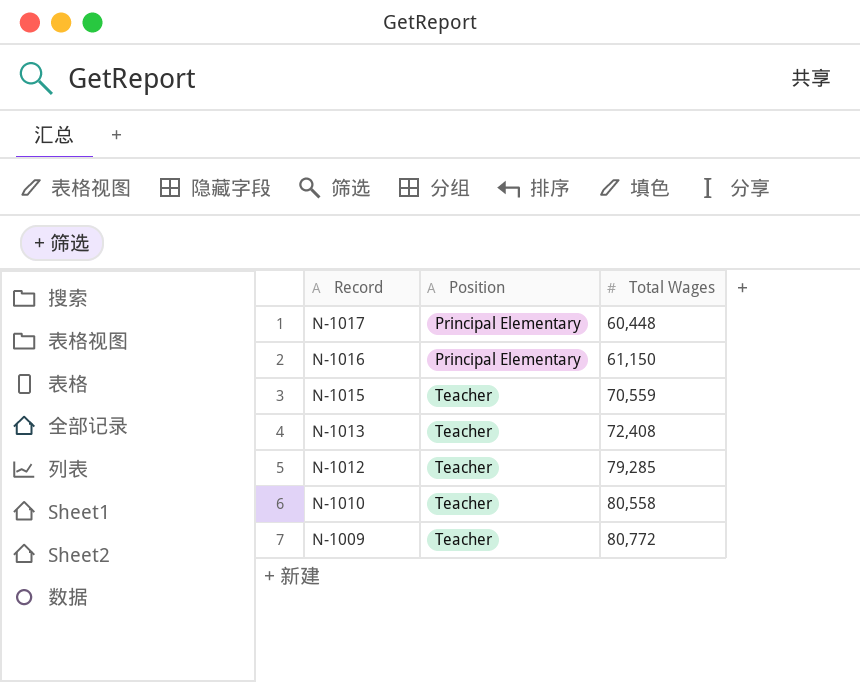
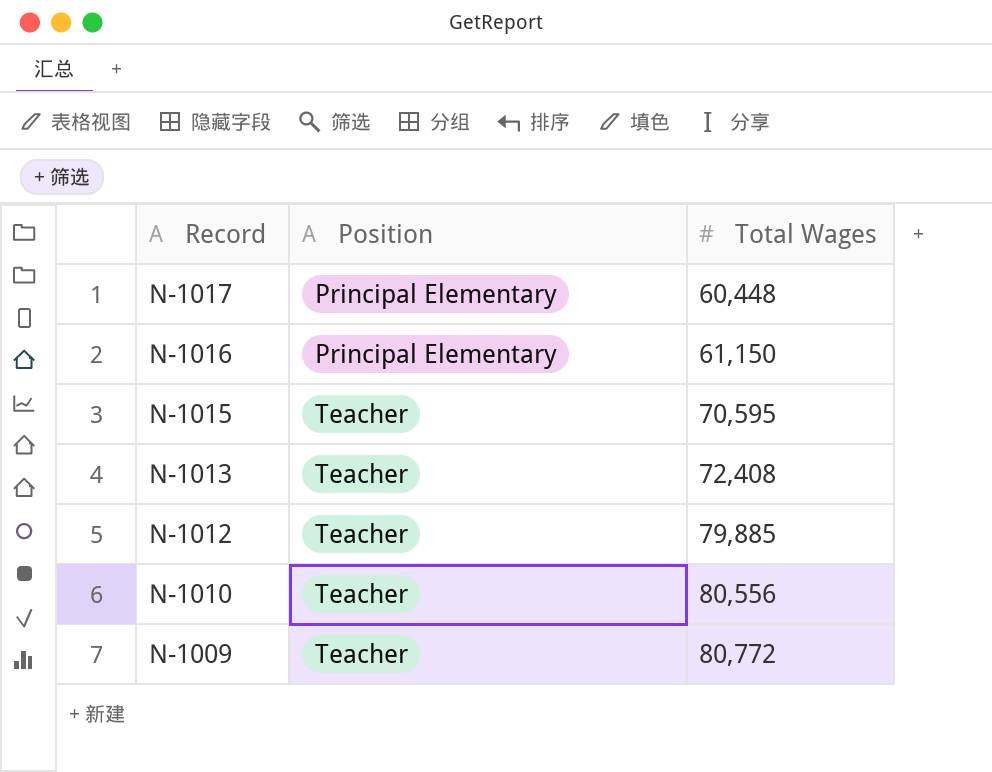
N-1015 | Total Wages: 70,559 -> 70,595
N-1012 | Total Wages: 79,285 -> 79,885
N-1010 | Total Wages: 80,558 -> 80,556

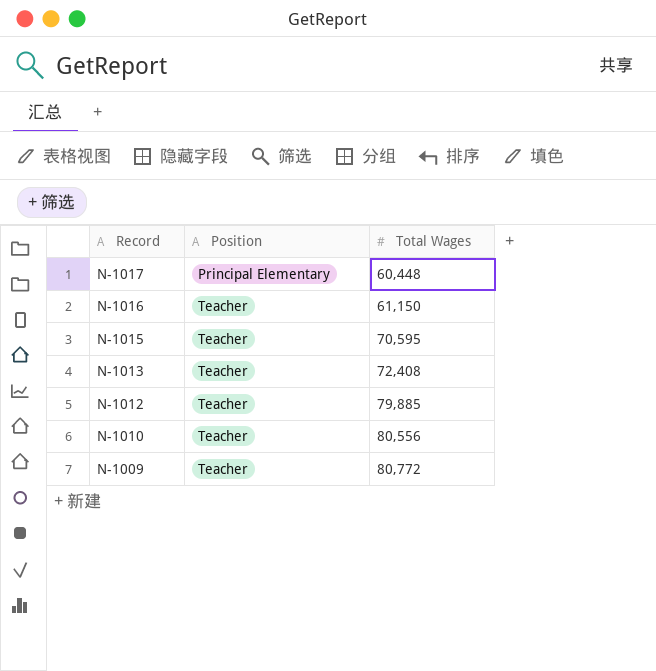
N-1016 | Position: Principal Elementary -> Teacher

